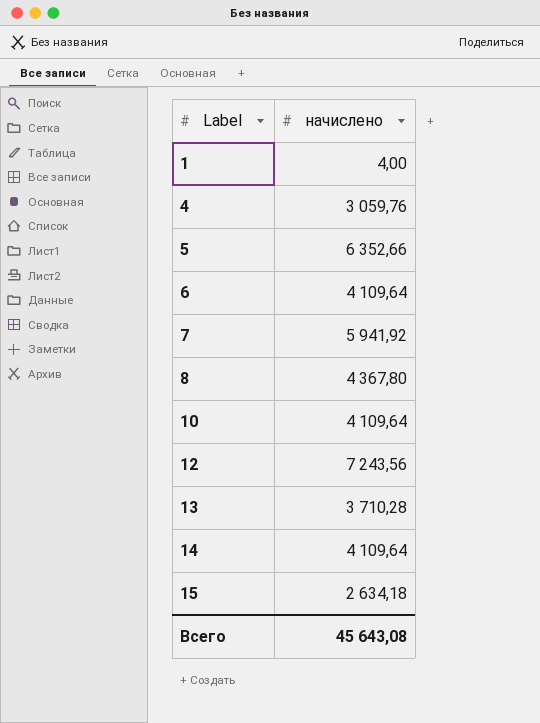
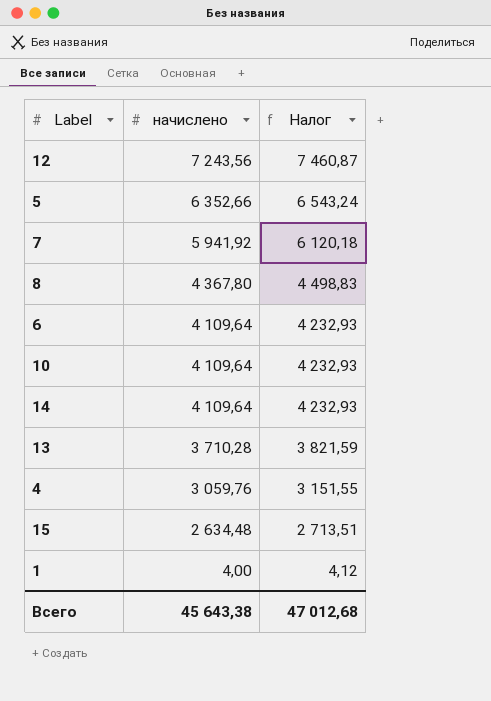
row order: Label ascending -> начислено descending
column Налог | formula: none -> [начислено] * 1,03
15 | начислено: 2 634,18 -> 2 634,48
Всего | начислено: 45 643,08 -> 45 643,38

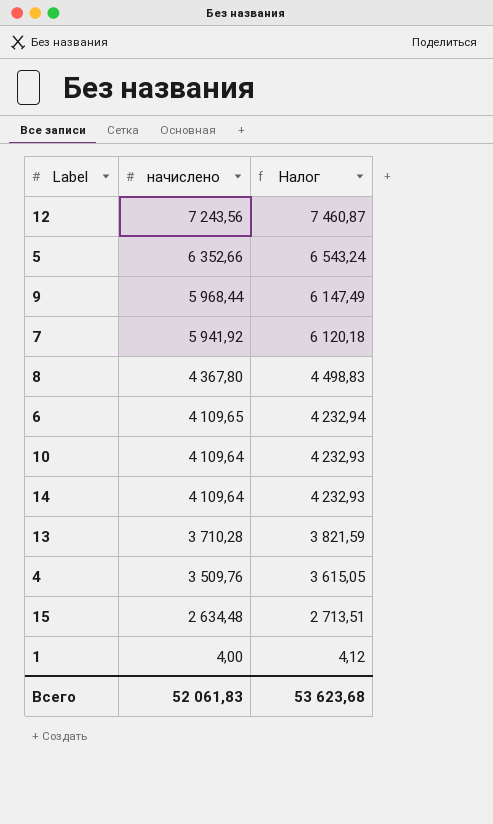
row 9: none -> 5 968,44 | 6 147,49
6 | начислено: 4 109,64 -> 4 109,65
6 | Налог: 4 232,93 -> 4 232,94
4 | начислено: 3 059,76 -> 3 509,76
4 | Налог: 3 151,55 -> 3 615,05
Всего | начислено: 45 643,38 -> 52 061,83
Всего | Налог: 47 012,68 -> 53 623,68

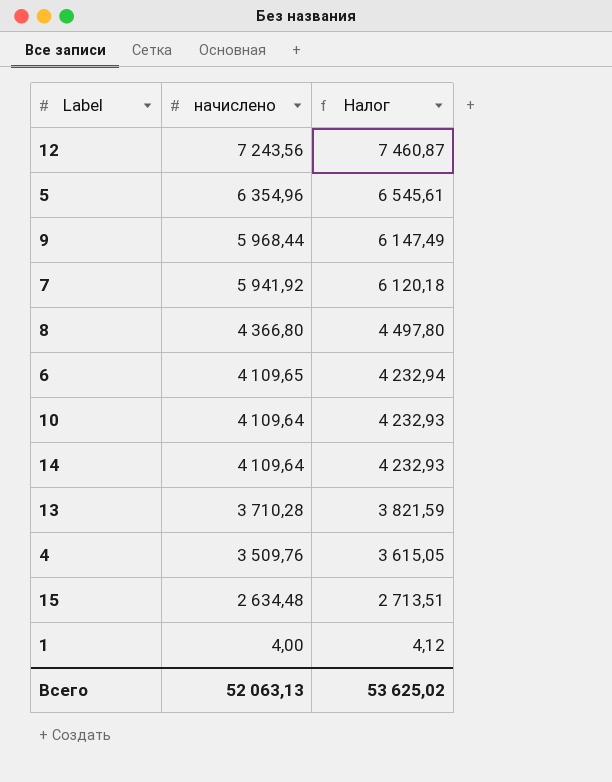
5 | начислено: 6 352,66 -> 6 354,96
5 | Налог: 6 543,24 -> 6 545,61
8 | начислено: 4 367,80 -> 4 366,80
8 | Налог: 4 498,83 -> 4 497,80
Всего | начислено: 52 061,83 -> 52 063,13
Всего | Налог: 53 623,68 -> 53 625,02

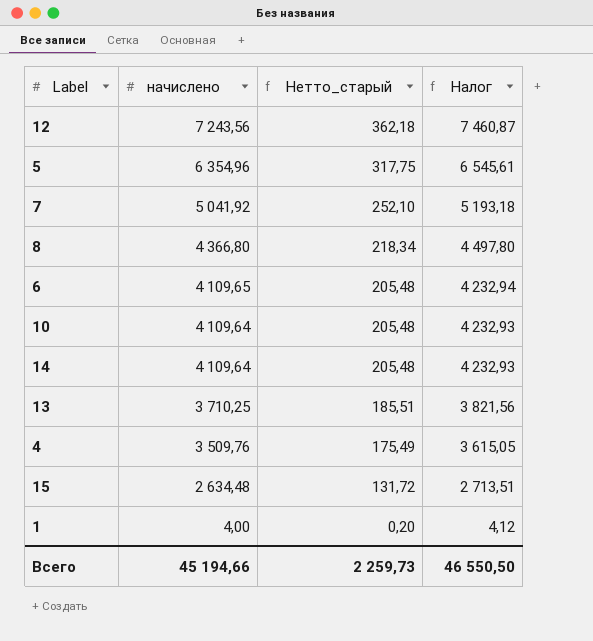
column Нетто_старый | formula: none -> [начислено] * 0,05
row 9: 5 968,44 | 6 147,49 -> none
7 | начислено: 5 941,92 -> 5 041,92
7 | Налог: 6 120,18 -> 5 193,18
13 | начислено: 3 710,28 -> 3 710,25
13 | Налог: 3 821,59 -> 3 821,56
Всего | начислено: 52 063,13 -> 45 194,66
Всего | Налог: 53 625,02 -> 46 550,50

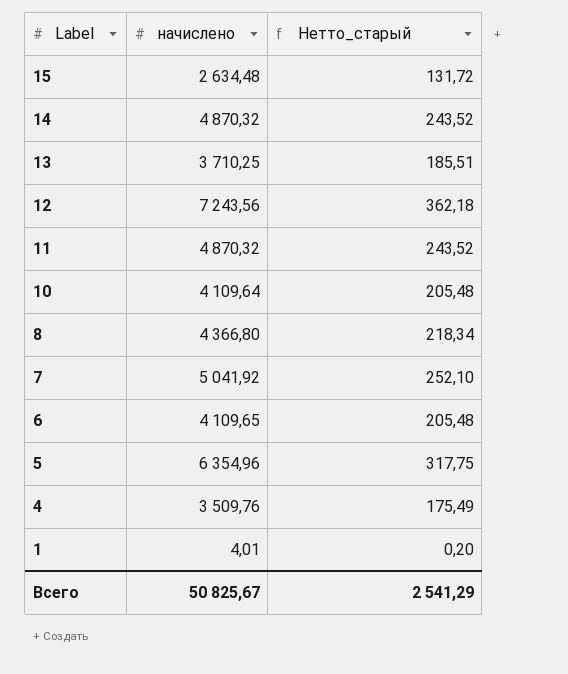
row order: начислено descending -> Label descending
column Налог | formula: [начислено] * 1,03 -> none
14 | начислено: 4 109,64 -> 4 870,32
14 | Нетто_старый: 205,48 -> 243,52
row 11: none -> 4 870,32 | 243,52
1 | начислено: 4,00 -> 4,01
Всего | начислено: 45 194,66 -> 50 825,67
Всего | Нетто_старый: 2 259,73 -> 2 541,29

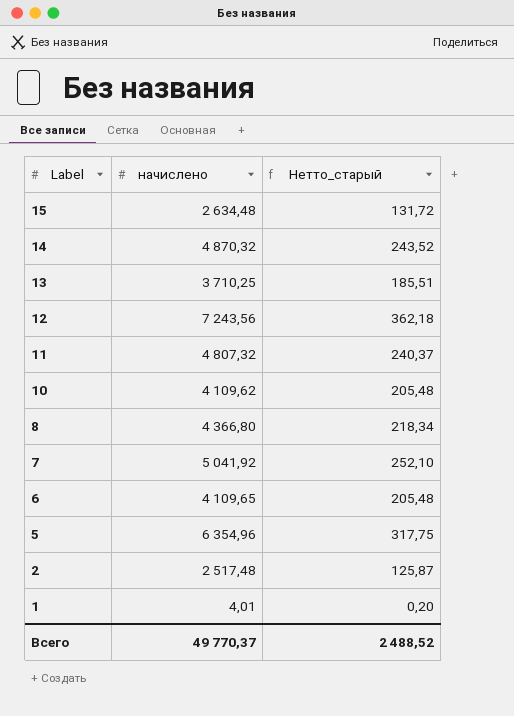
row 4: 3 509,76 | 175,49 -> none
11 | начислено: 4 870,32 -> 4 807,32
11 | Нетто_старый: 243,52 -> 240,37
10 | начислено: 4 109,64 -> 4 109,62
row 2: none -> 2 517,48 | 125,87
Всего | начислено: 50 825,67 -> 49 770,37
Всего | Нетто_старый: 2 541,29 -> 2 488,52

